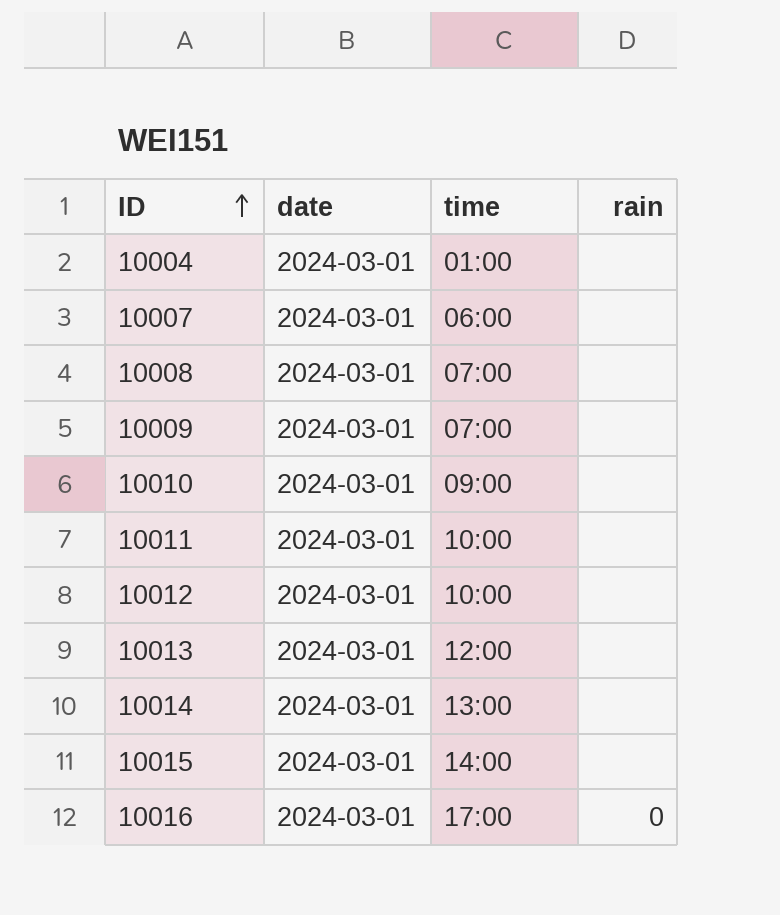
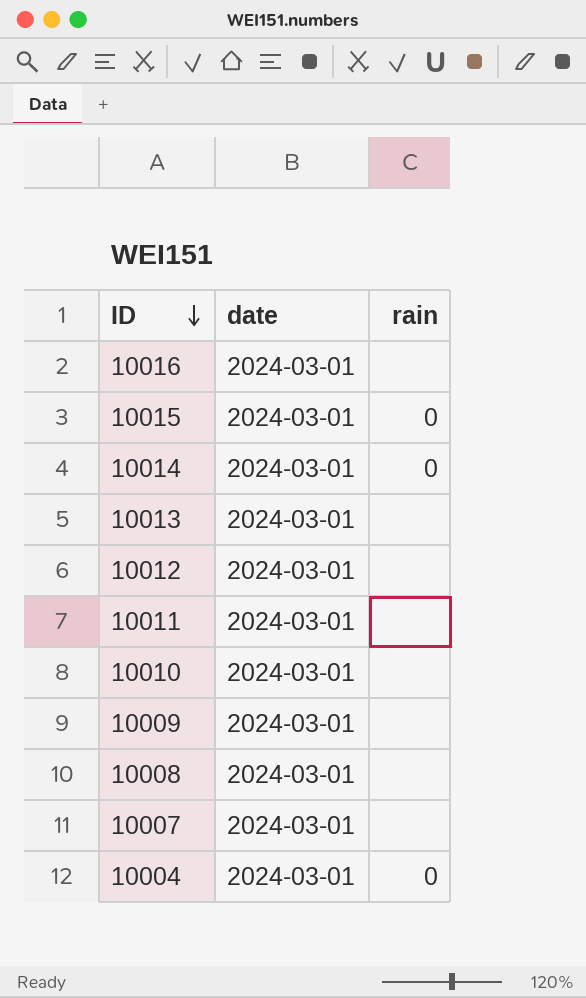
row order: ID ascending -> ID descending
column time | position: 3 -> none
10016 | rain: 0 -> none
10015 | rain: none -> 0
10014 | rain: none -> 0
10004 | rain: none -> 0

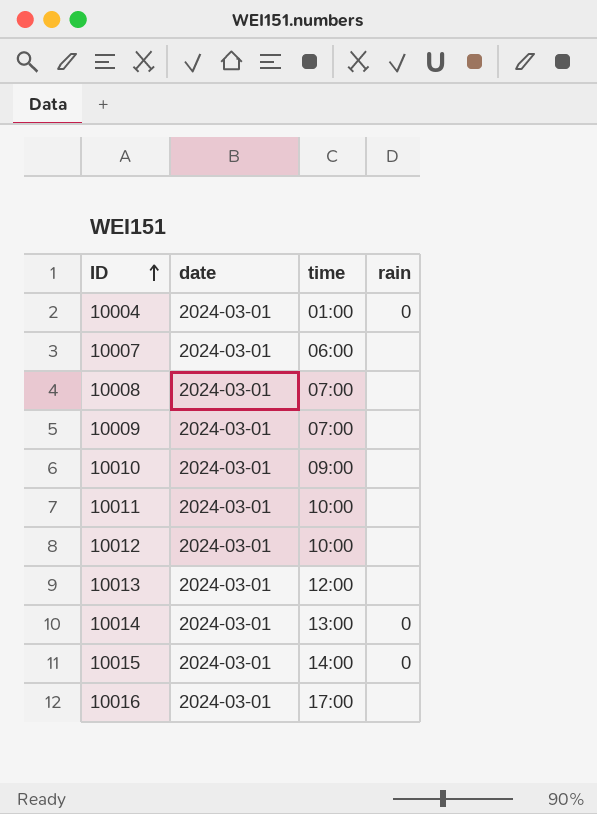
row order: ID descending -> ID ascending
column time | position: none -> 3

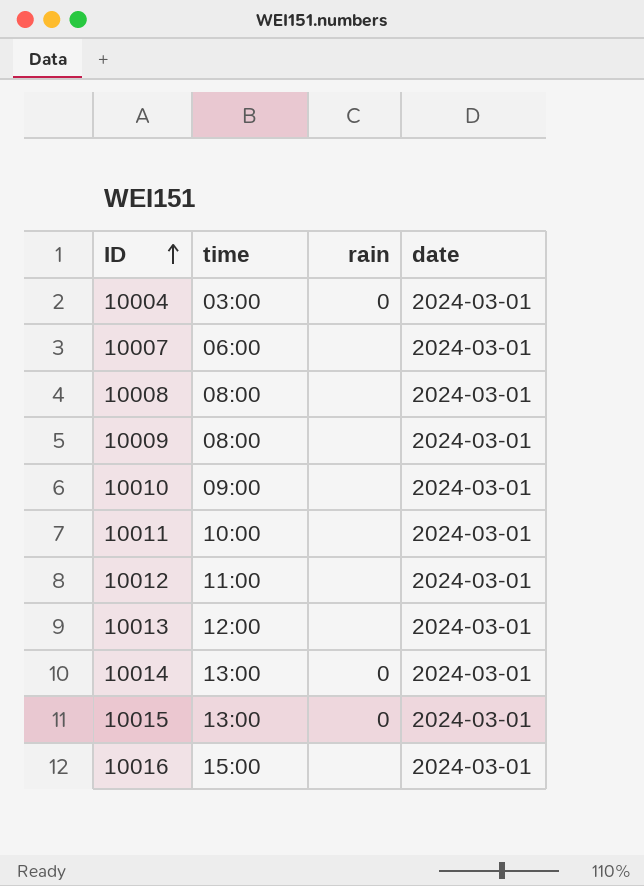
column date | position: 2 -> 4
10004 | time: 01:00 -> 03:00
10008 | time: 07:00 -> 08:00
10009 | time: 07:00 -> 08:00
10012 | time: 10:00 -> 11:00
10015 | time: 14:00 -> 13:00
10016 | time: 17:00 -> 15:00

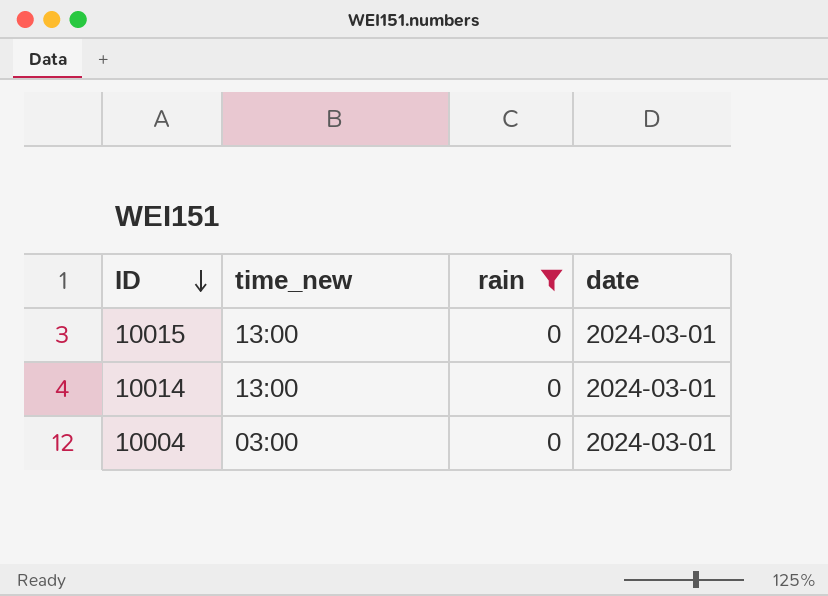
filter: none -> rain = 0
row order: ID ascending -> ID descending
column name: time -> time_new

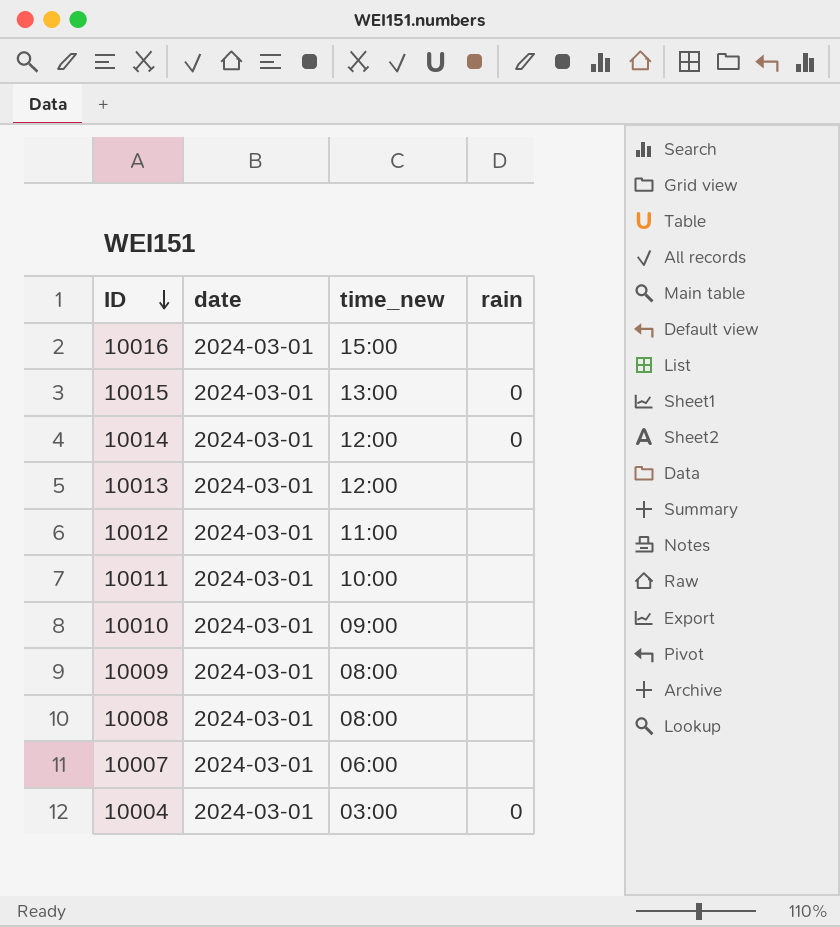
filter: rain = 0 -> none
column date | position: 4 -> 2
10014 | time_new: 13:00 -> 12:00

